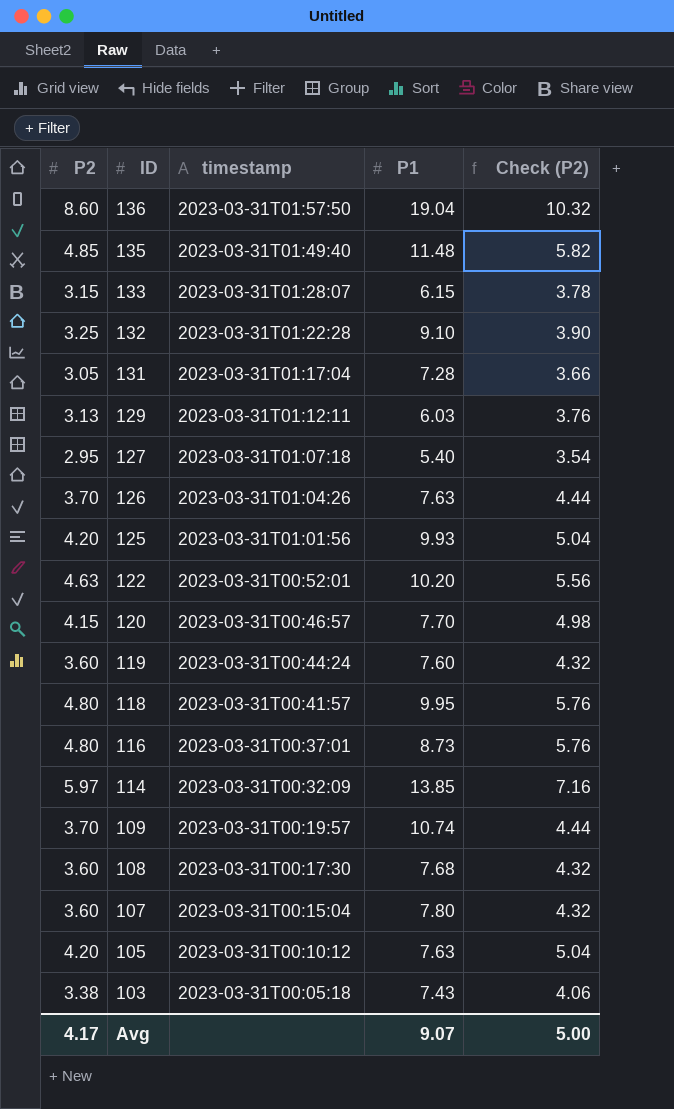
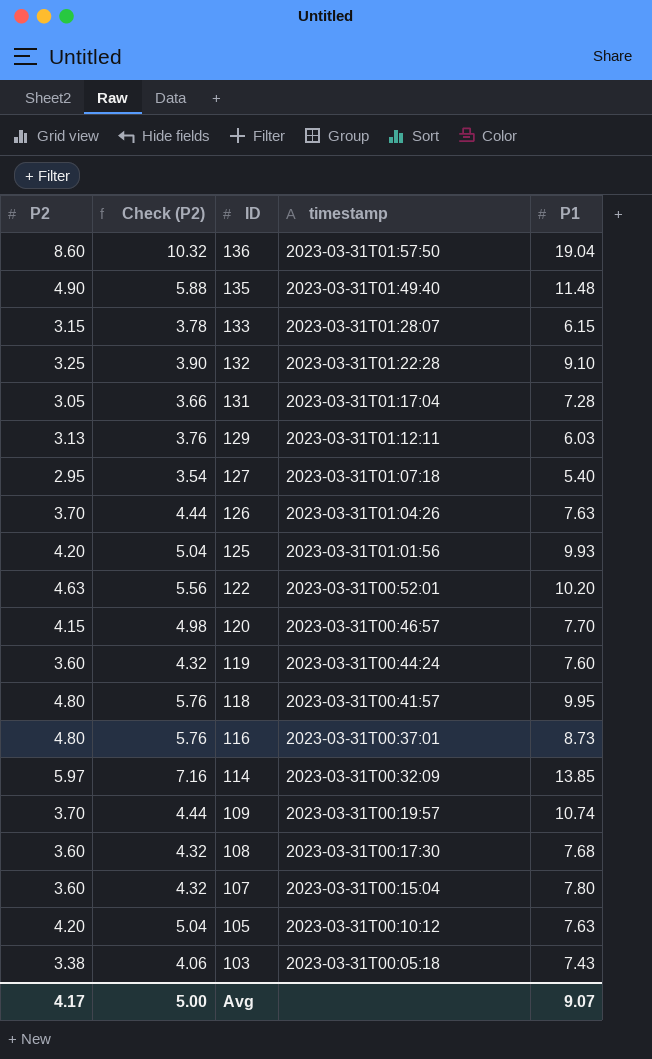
column Check (P2) | position: 5 -> 2
135 | P2: 4.85 -> 4.90
135 | Check (P2): 5.82 -> 5.88

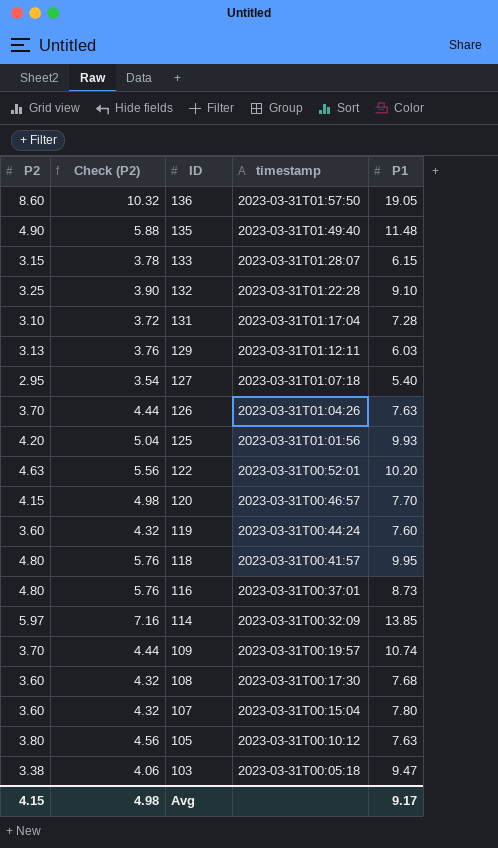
136 | P1: 19.04 -> 19.05
131 | P2: 3.05 -> 3.10
131 | Check (P2): 3.66 -> 3.72
105 | P2: 4.20 -> 3.80
105 | Check (P2): 5.04 -> 4.56
103 | P1: 7.43 -> 9.47
Avg | P2: 4.17 -> 4.15
Avg | Check (P2): 5.00 -> 4.98
Avg | P1: 9.07 -> 9.17

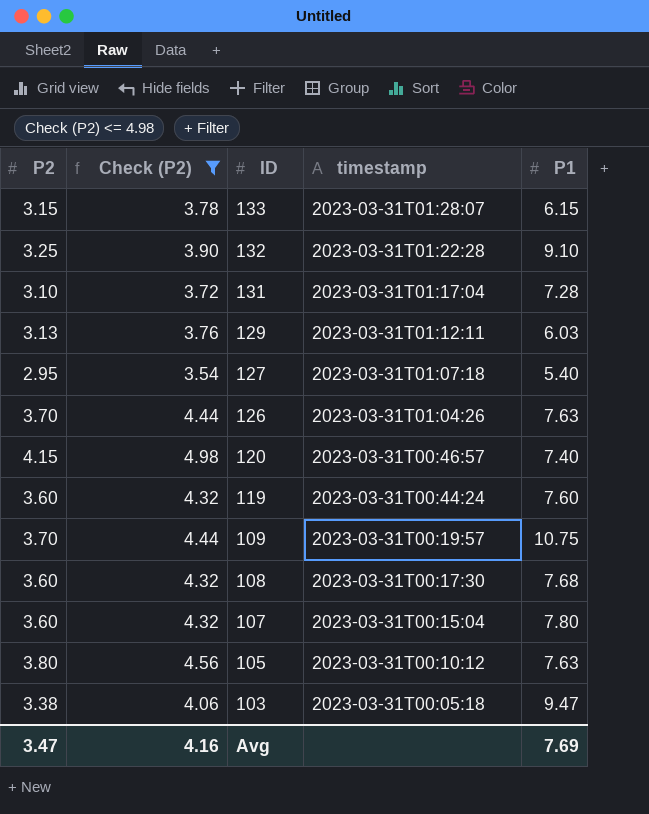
filter: none -> Check (P2) <= 4.98
120 | P1: 7.70 -> 7.40
109 | P1: 10.74 -> 10.75
Avg | P2: 4.15 -> 3.47
Avg | Check (P2): 4.98 -> 4.16
Avg | P1: 9.17 -> 7.69

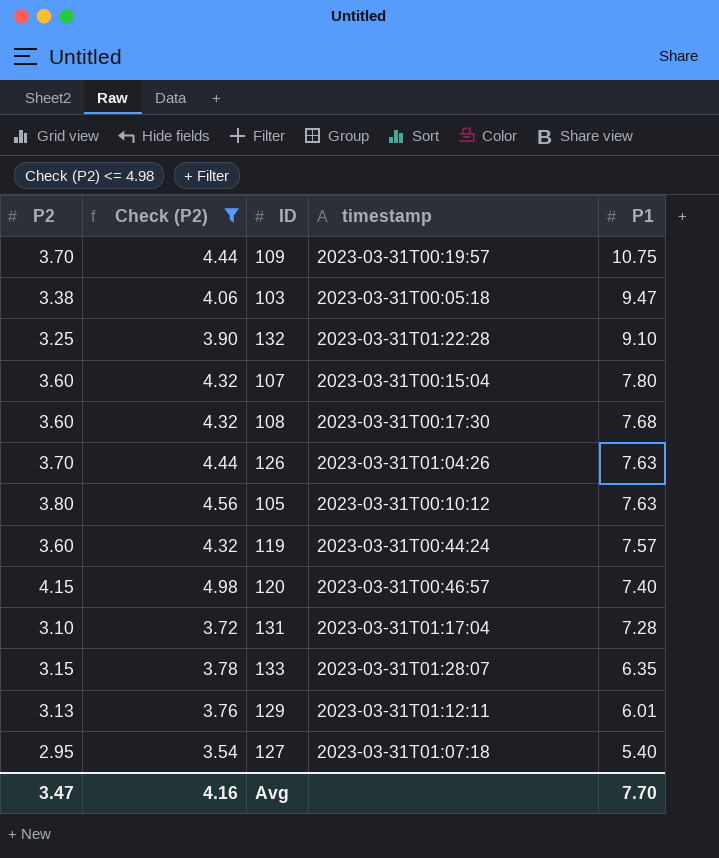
row order: ID descending -> P1 descending
119 | P1: 7.60 -> 7.57
133 | P1: 6.15 -> 6.35
129 | P1: 6.03 -> 6.01
Avg | P1: 7.69 -> 7.70

